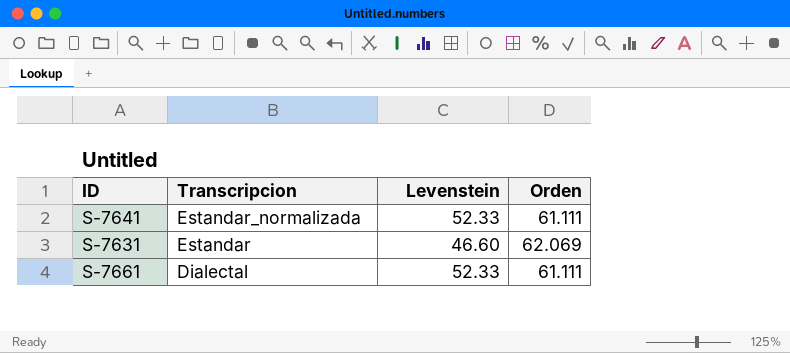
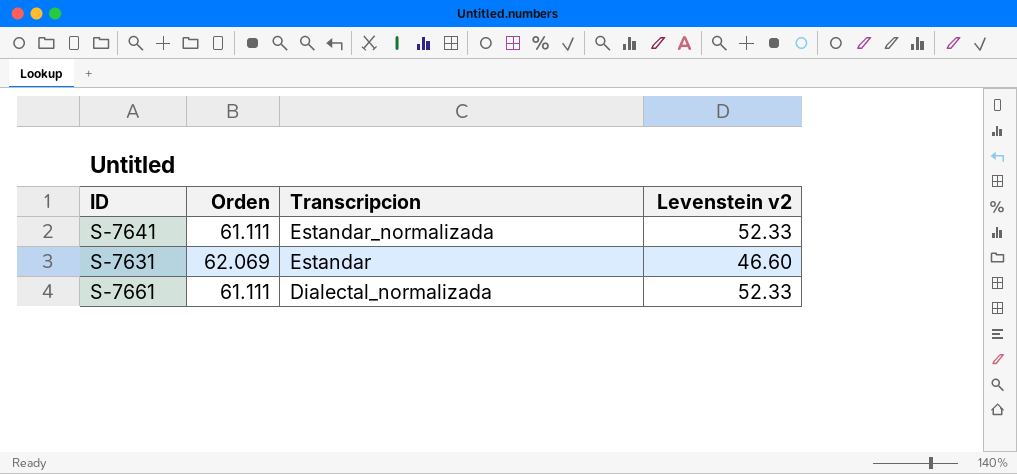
column Orden | position: 4 -> 2
column name: Levenstein -> Levenstein v2
S-7661 | Transcripcion: Dialectal -> Dialectal_normalizada

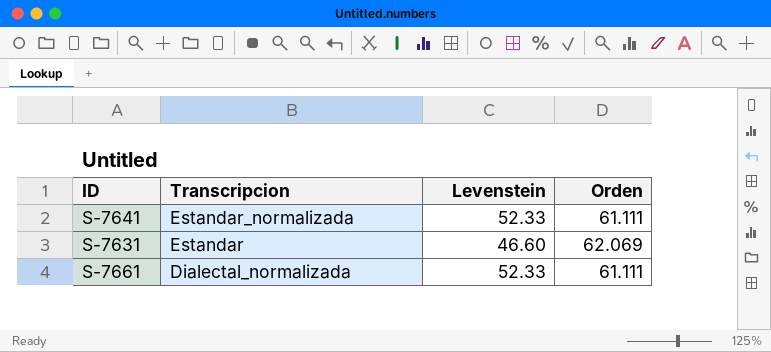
column name: Levenstein v2 -> Levenstein
column Orden | position: 2 -> 4

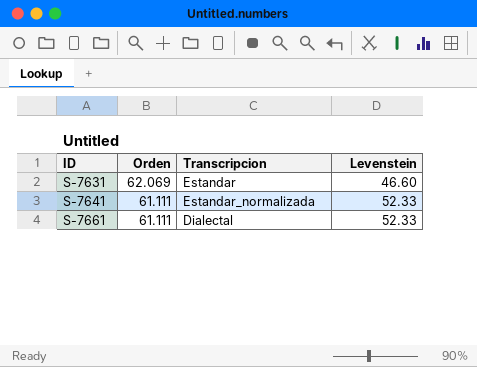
row order: Transcripcion descending -> ID ascending
column Orden | position: 4 -> 2
S-7661 | Transcripcion: Dialectal_normalizada -> Dialectal

